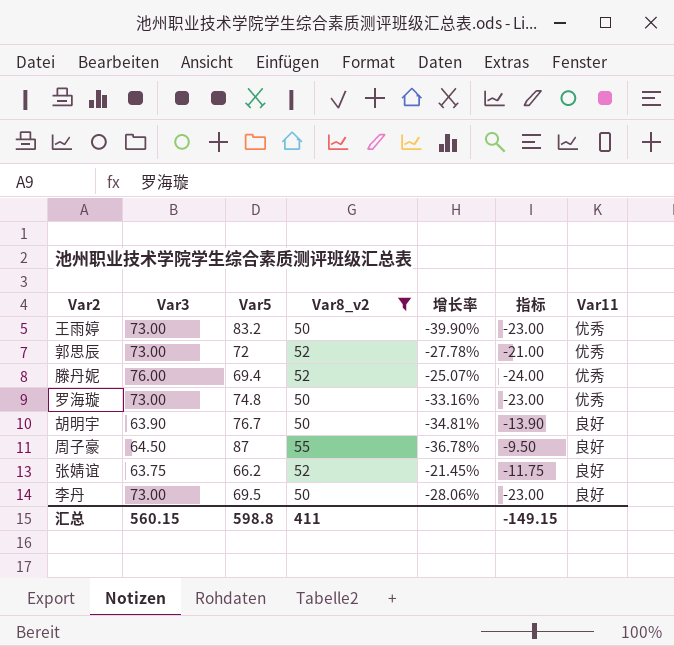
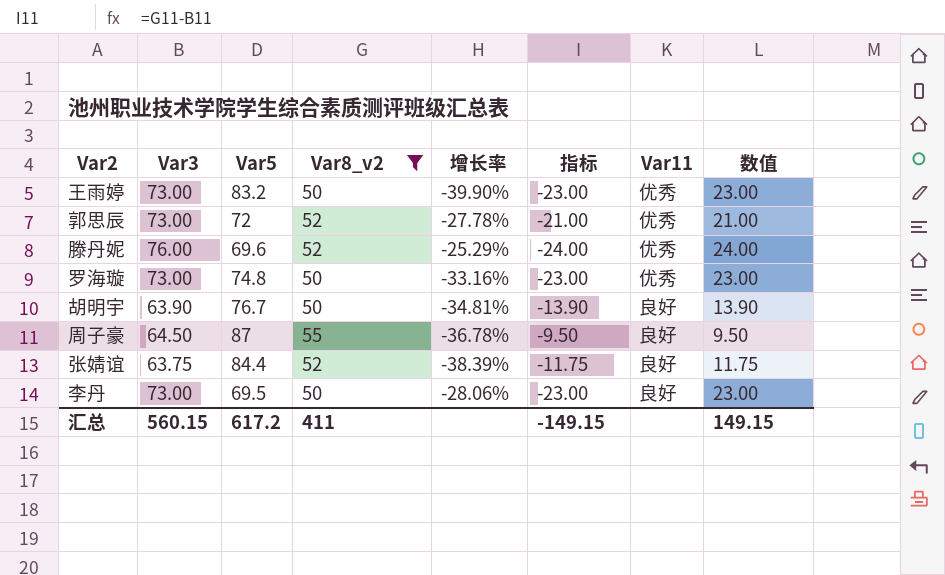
column 数值 | formula: none -> [Var3] - [Var8_v2]
滕丹妮 | Var5: 69.4 -> 69.6
滕丹妮 | 增长率: -25.07% -> -25.29%
张婧谊 | Var5: 66.2 -> 84.4
张婧谊 | 增长率: -21.45% -> -38.39%
汇总 | Var5: 598.8 -> 617.2

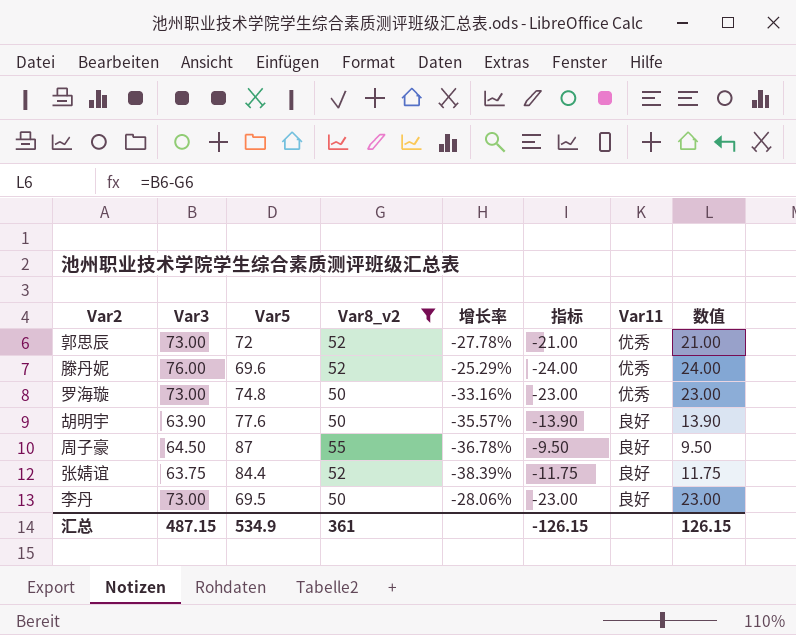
row 王雨婷: 73.00 | 83.2 | 50 | -39.90% | -23.00 | 优秀 | 23.00 -> none
胡明宇 | Var5: 76.7 -> 77.6
胡明宇 | 增长率: -34.81% -> -35.57%
汇总 | Var3: 560.15 -> 487.15
汇总 | Var5: 617.2 -> 534.9
汇总 | Var8_v2: 411 -> 361
汇总 | 指标: -149.15 -> -126.15
汇总 | 数值: 149.15 -> 126.15

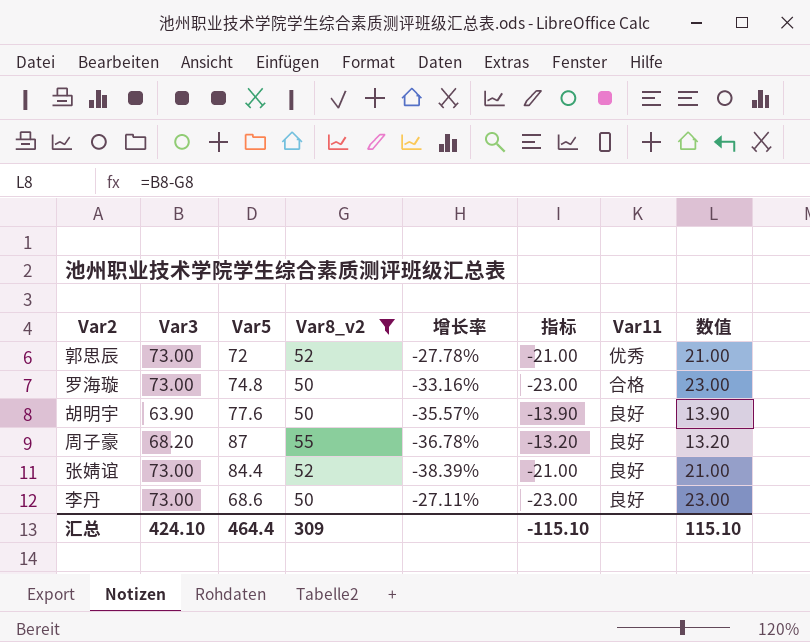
row 滕丹妮: 76.00 | 69.6 | 52 | -25.29% | -24.00 | 优秀 | 24.00 -> none
罗海璇 | Var11: 优秀 -> 合格
周子豪 | Var3: 64.50 -> 68.20
周子豪 | 指标: -9.50 -> -13.20
周子豪 | 数值: 9.50 -> 13.20
张婧谊 | Var3: 63.75 -> 73.00
张婧谊 | 指标: -11.75 -> -21.00
张婧谊 | 数值: 11.75 -> 21.00
李丹 | Var5: 69.5 -> 68.6
李丹 | 增长率: -28.06% -> -27.11%
汇总 | Var3: 487.15 -> 424.10
汇总 | Var5: 534.9 -> 464.4
汇总 | Var8_v2: 361 -> 309
汇总 | 指标: -126.15 -> -115.10
汇总 | 数值: 126.15 -> 115.10

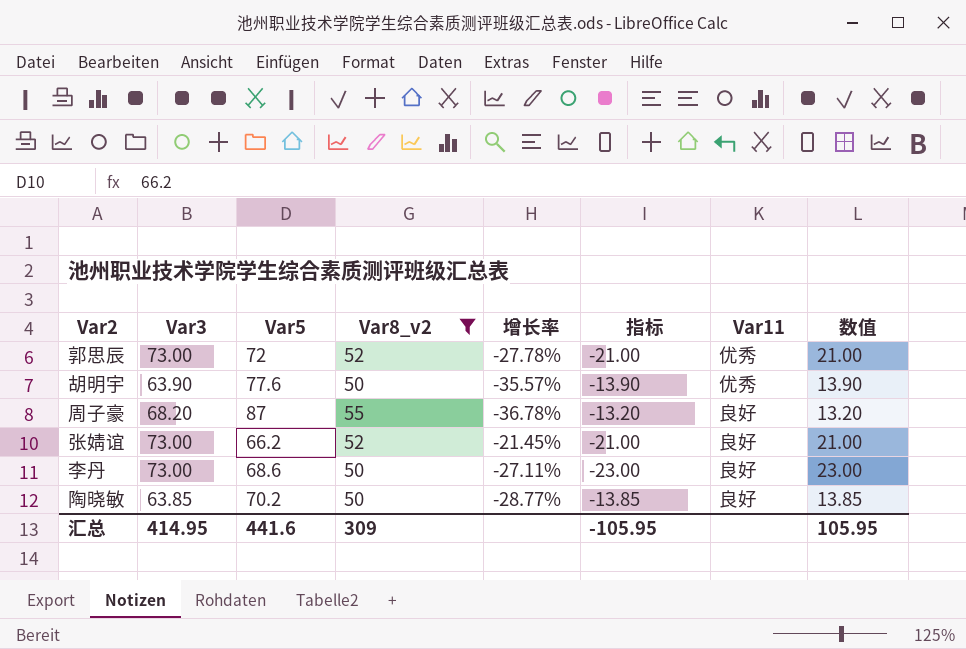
row 罗海璇: 73.00 | 74.8 | 50 | -33.16% | -23.00 | 合格 | 23.00 -> none
胡明宇 | Var11: 良好 -> 优秀
张婧谊 | Var5: 84.4 -> 66.2
张婧谊 | 增长率: -38.39% -> -21.45%
row 陶晓敏: none -> 63.85 | 70.2 | 50 | -28.77% | -13.85 | 良好 | 13.85
汇总 | Var3: 424.10 -> 414.95
汇总 | Var5: 464.4 -> 441.6
汇总 | 指标: -115.10 -> -105.95
汇总 | 数值: 115.10 -> 105.95

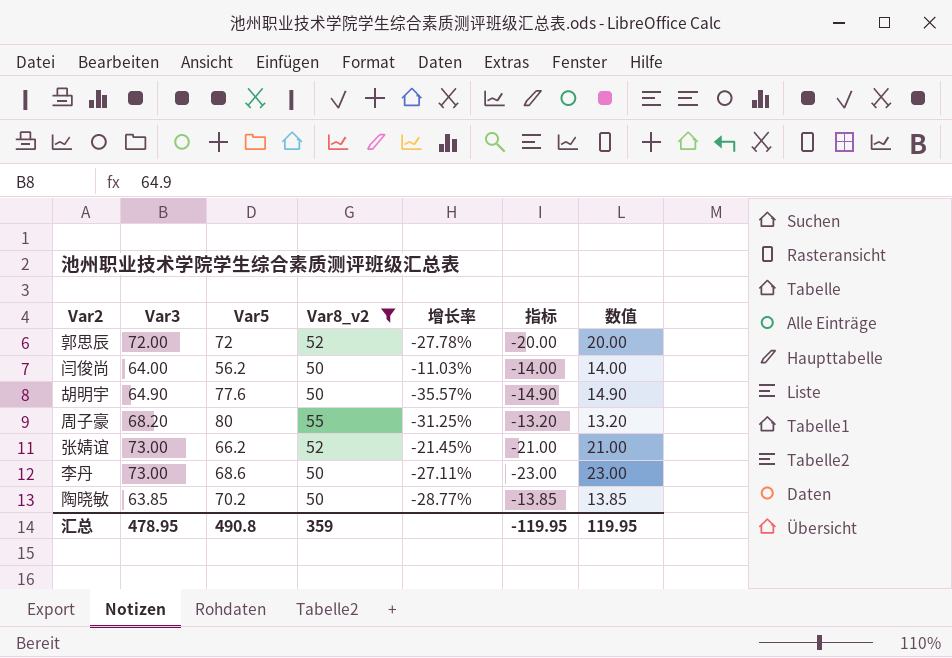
column Var11 | position: 7 -> none
郭思辰 | Var3: 73.00 -> 72.00
郭思辰 | 指标: -21.00 -> -20.00
郭思辰 | 数值: 21.00 -> 20.00
row 闫俊尚: none -> 64.00 | 56.2 | 50 | -11.03% | -14.00 | 14.00
胡明宇 | Var3: 63.90 -> 64.90
胡明宇 | 指标: -13.90 -> -14.90
胡明宇 | 数值: 13.90 -> 14.90
周子豪 | Var5: 87 -> 80
周子豪 | 增长率: -36.78% -> -31.25%
汇总 | Var3: 414.95 -> 478.95
汇总 | Var5: 441.6 -> 490.8
汇总 | Var8_v2: 309 -> 359
汇总 | 指标: -105.95 -> -119.95
汇总 | 数值: 105.95 -> 119.95

